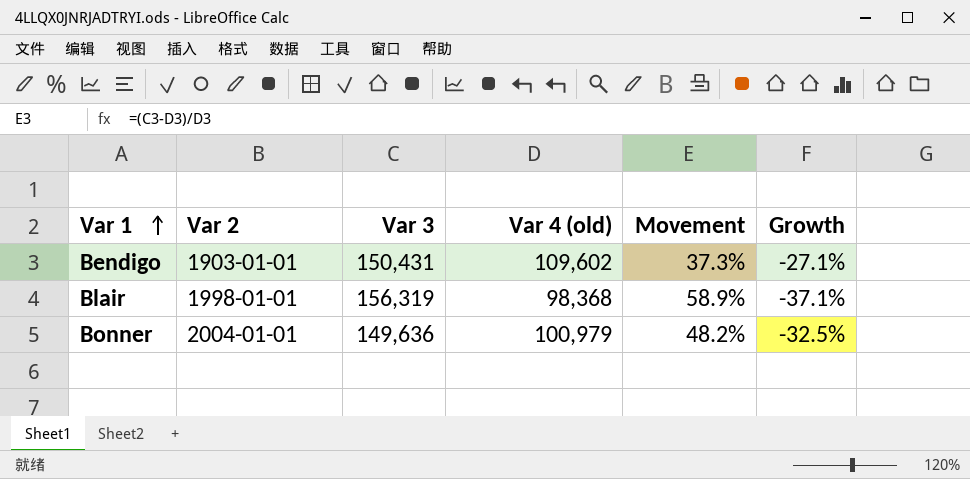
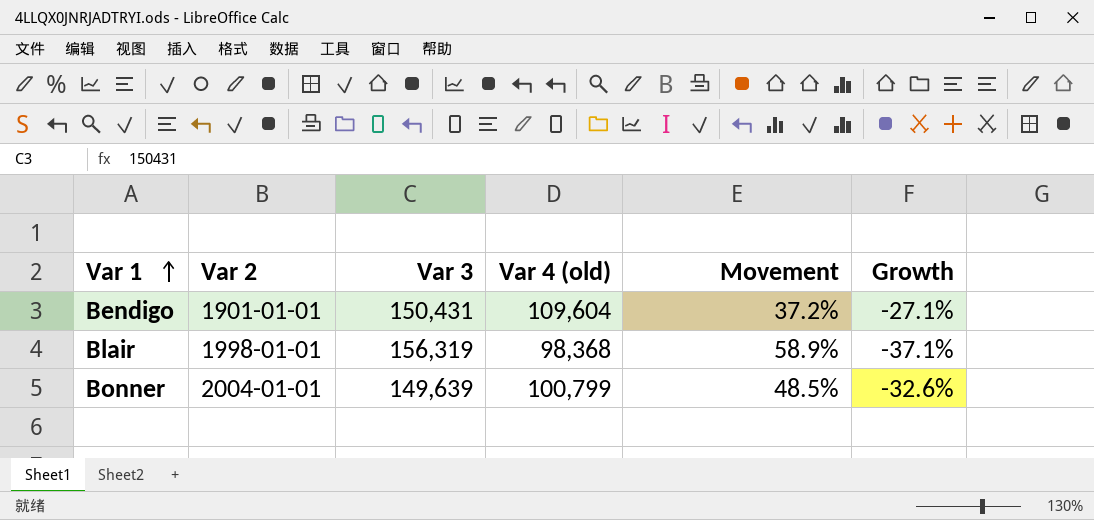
Bendigo | Var 2: 1903-01-01 -> 1901-01-01
Bendigo | Var 4 (old): 109,602 -> 109,604
Bendigo | Movement: 37.3% -> 37.2%
Bonner | Var 3: 149,636 -> 149,639
Bonner | Var 4 (old): 100,979 -> 100,799
Bonner | Movement: 48.2% -> 48.5%
Bonner | Growth: -32.5% -> -32.6%

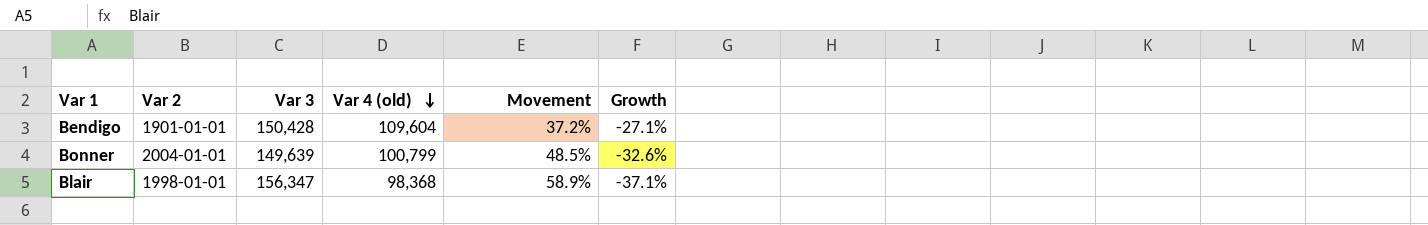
row order: Var 1 ascending -> Var 4 (old) descending
Bendigo | Var 3: 150,431 -> 150,428
Blair | Var 3: 156,319 -> 156,347

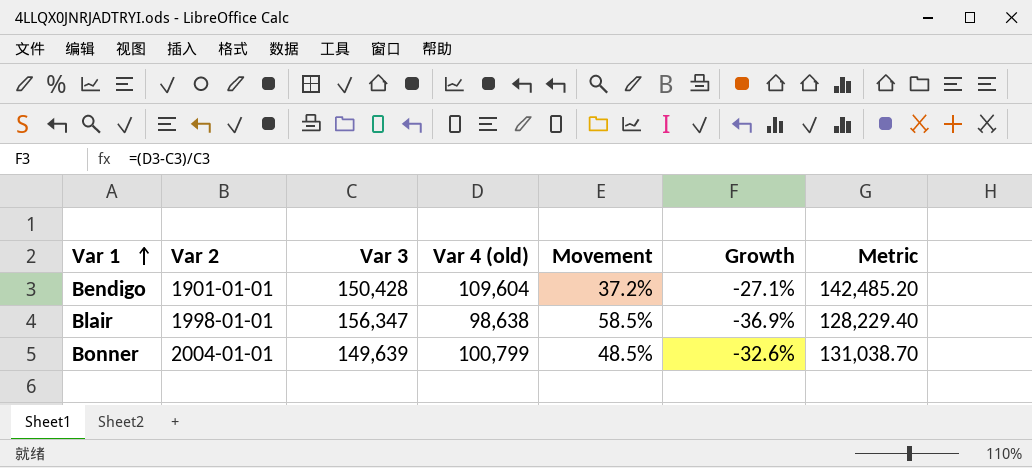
row order: Var 4 (old) descending -> Var 1 ascending
column Metric | formula: none -> [Var 4 (old)] * 1.3
Blair | Var 4 (old): 98,368 -> 98,638
Blair | Movement: 58.9% -> 58.5%
Blair | Growth: -37.1% -> -36.9%

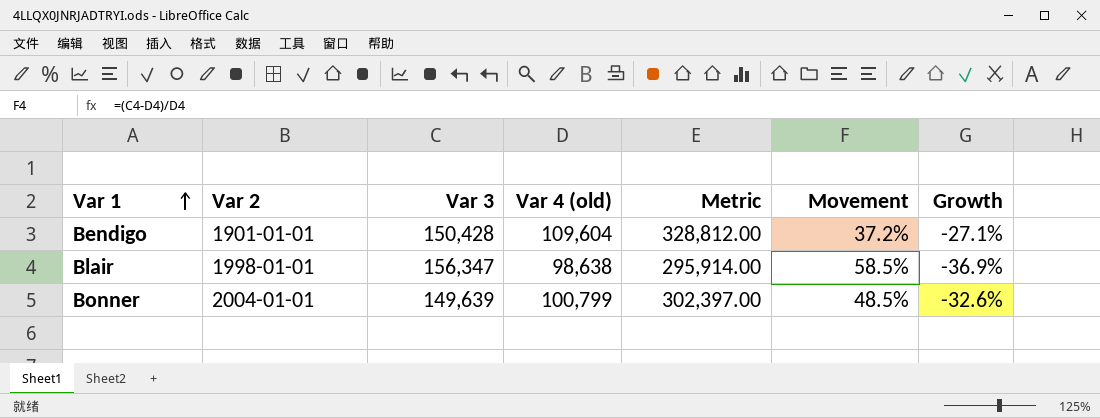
column Metric | formula: [Var 4 (old)] * 1.3 -> [Var 4 (old)] * 3
column Metric | position: 7 -> 5

